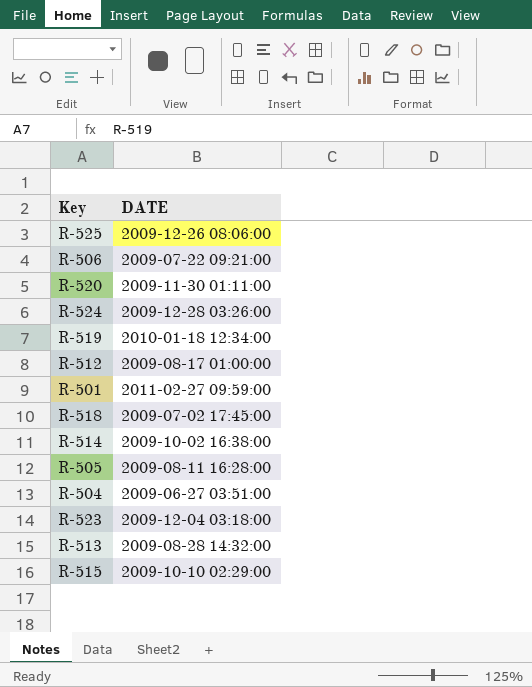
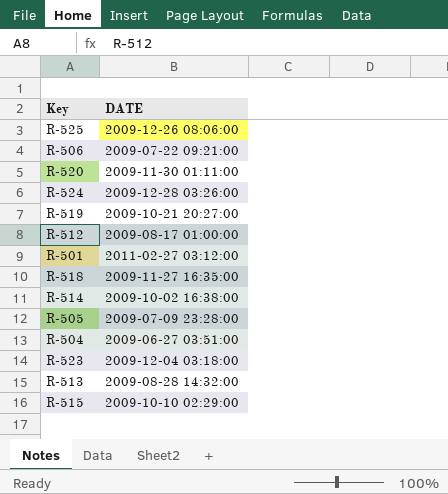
R-519 | DATE: 2010-01-18 12:34:00 -> 2009-10-21 20:27:00
R-501 | DATE: 2011-02-27 09:59:00 -> 2011-02-27 03:12:00
R-518 | DATE: 2009-07-02 17:45:00 -> 2009-11-27 16:35:00
R-505 | DATE: 2009-08-11 16:28:00 -> 2009-07-09 23:28:00

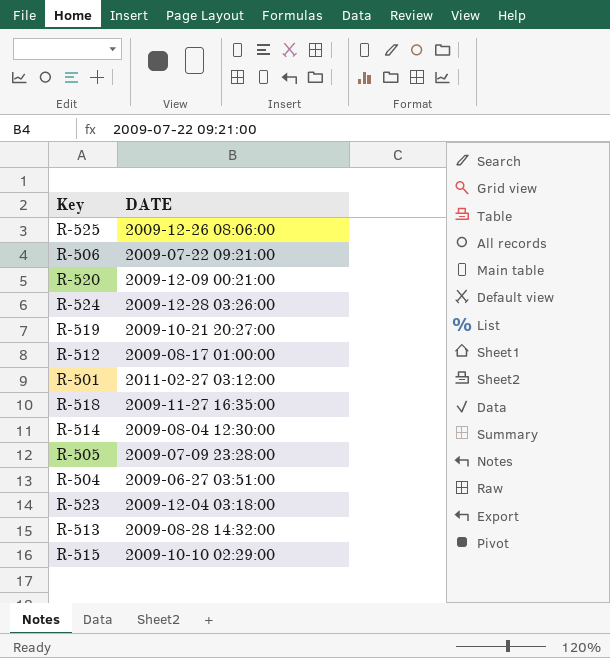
R-520 | DATE: 2009-11-30 01:11:00 -> 2009-12-09 00:21:00
R-514 | DATE: 2009-10-02 16:38:00 -> 2009-08-04 12:30:00

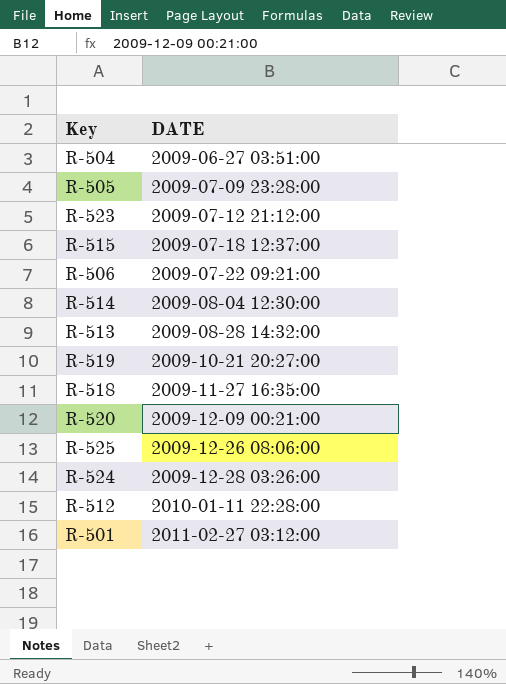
row order: none -> DATE ascending
R-523 | DATE: 2009-12-04 03:18:00 -> 2009-07-12 21:12:00
R-515 | DATE: 2009-10-10 02:29:00 -> 2009-07-18 12:37:00
R-512 | DATE: 2009-08-17 01:00:00 -> 2010-01-11 22:28:00

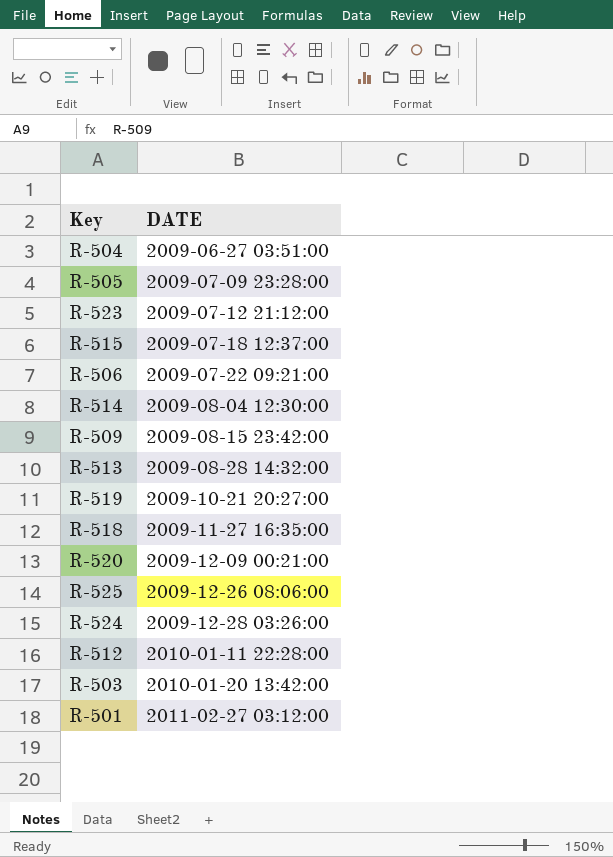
row R-509: none -> 2009-08-15 23:42:00
row R-503: none -> 2010-01-20 13:42:00

